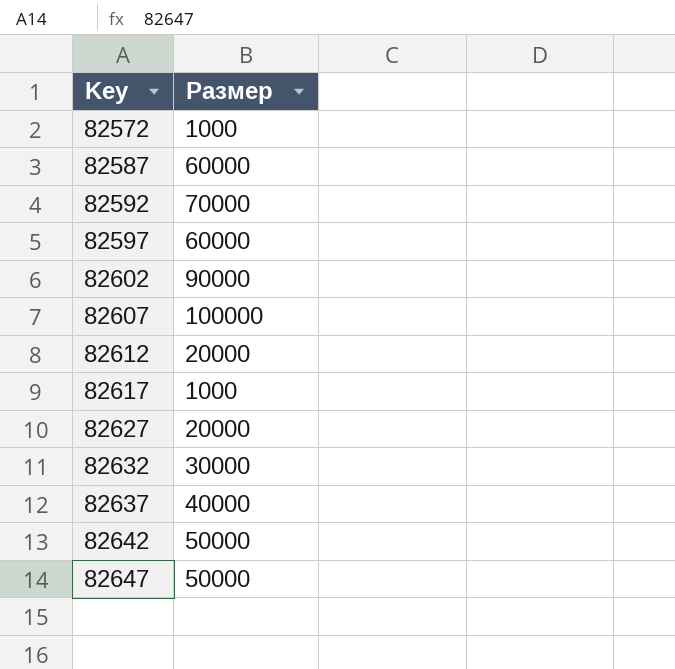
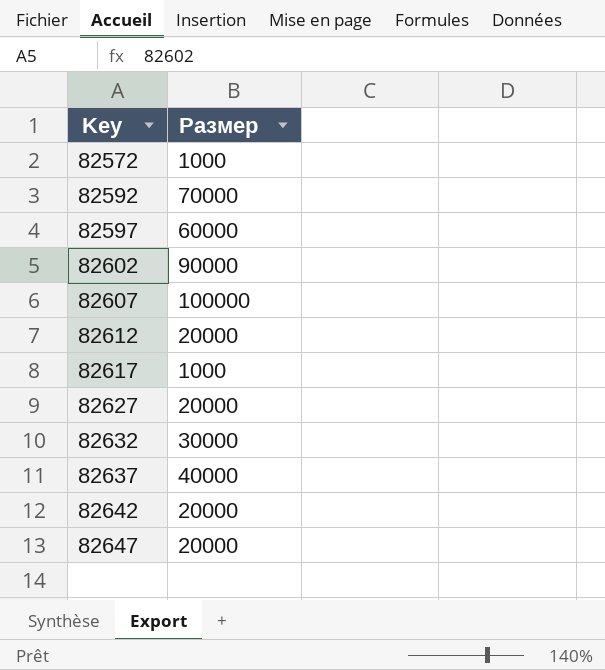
row 82587: 60000 -> none
82642 | Размер: 50000 -> 20000
82647 | Размер: 50000 -> 20000

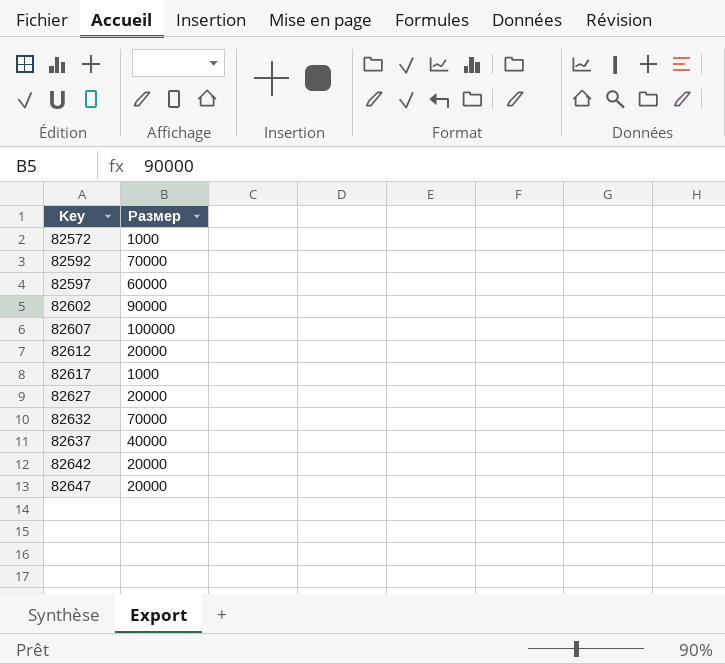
82632 | Размер: 30000 -> 70000

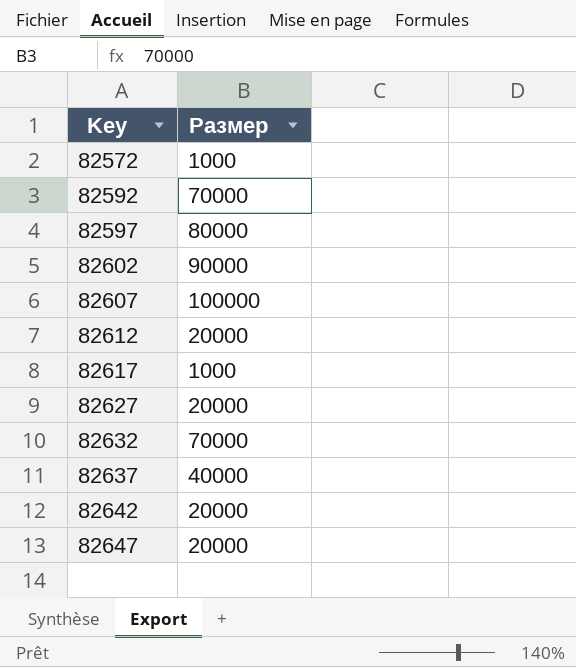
82597 | Размер: 60000 -> 80000

